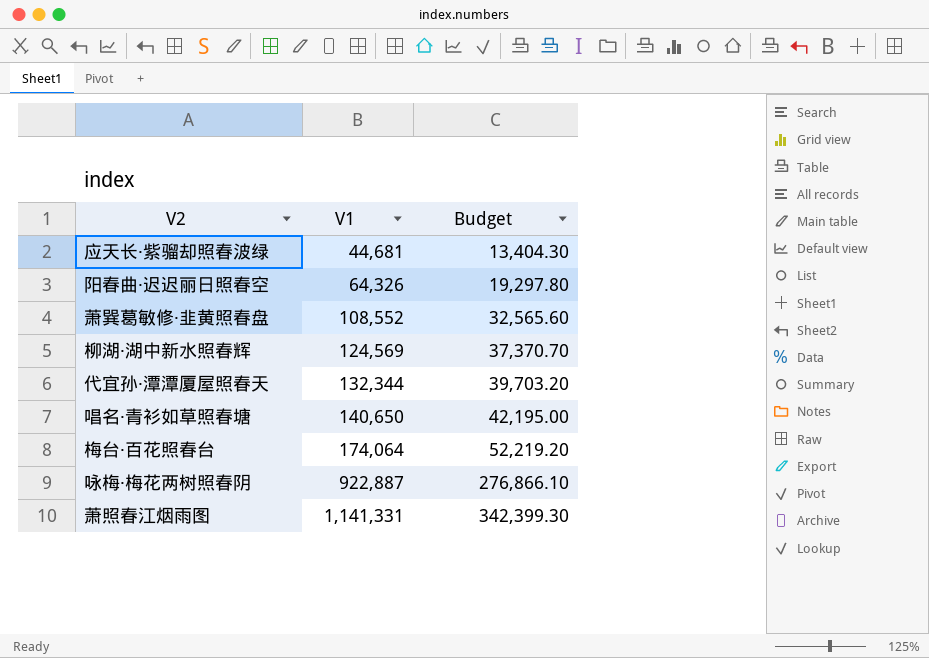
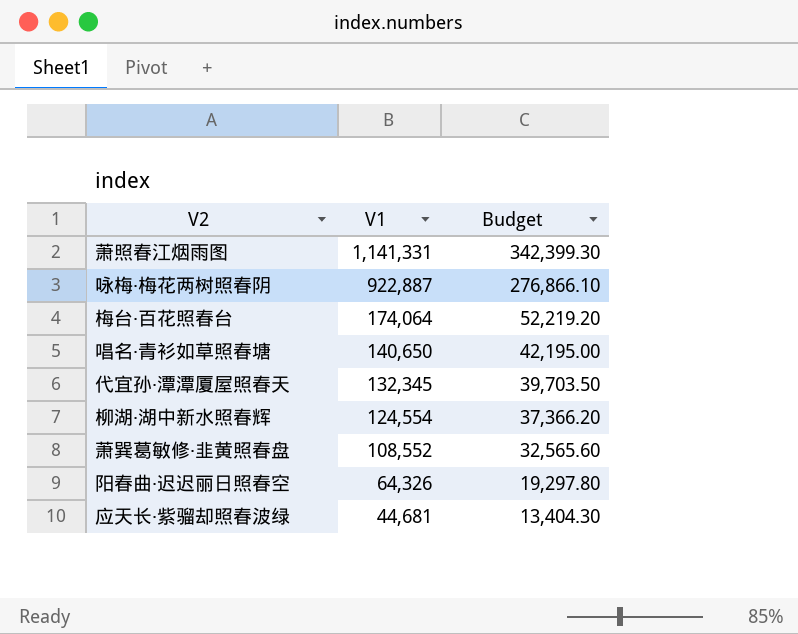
row order: V1 ascending -> V1 descending
代宜孙·潭潭厦屋照春天 | V1: 132,344 -> 132,345
代宜孙·潭潭厦屋照春天 | Budget: 39,703.20 -> 39,703.50
柳湖·湖中新水照春辉 | V1: 124,569 -> 124,554
柳湖·湖中新水照春辉 | Budget: 37,370.70 -> 37,366.20

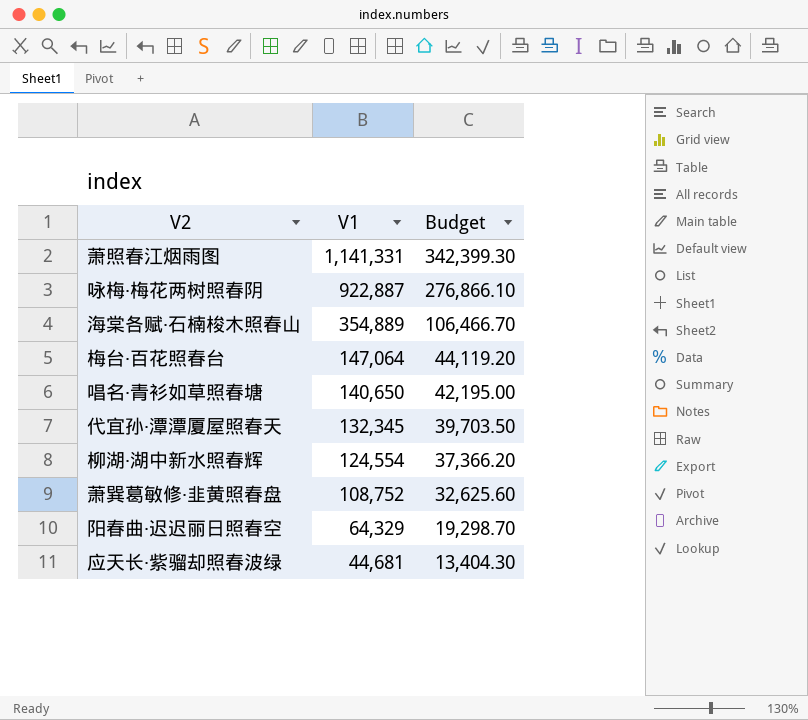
row 海棠各赋·石楠梭木照春山: none -> 354,889 | 106,466.70
梅台·百花照春台 | V1: 174,064 -> 147,064
梅台·百花照春台 | Budget: 52,219.20 -> 44,119.20
萧巽葛敏修·韭黄照春盘 | V1: 108,552 -> 108,752
萧巽葛敏修·韭黄照春盘 | Budget: 32,565.60 -> 32,625.60
阳春曲·迟迟丽日照春空 | V1: 64,326 -> 64,329
阳春曲·迟迟丽日照春空 | Budget: 19,297.80 -> 19,298.70

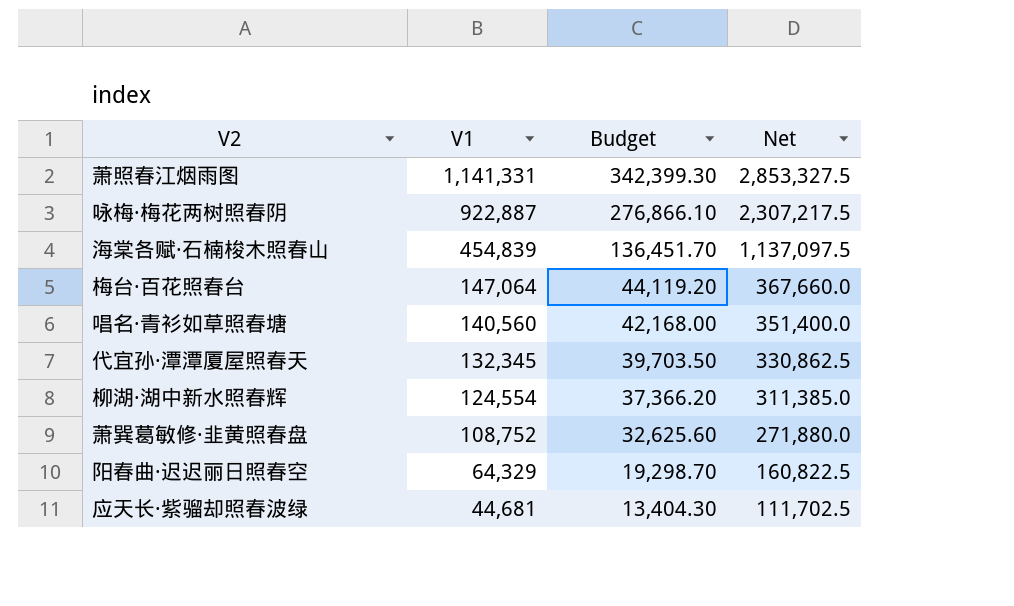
column Net | formula: none -> [V1] * 2.5
海棠各赋·石楠梭木照春山 | V1: 354,889 -> 454,839
海棠各赋·石楠梭木照春山 | Budget: 106,466.70 -> 136,451.70
唱名·青衫如草照春塘 | V1: 140,650 -> 140,560
唱名·青衫如草照春塘 | Budget: 42,195.00 -> 42,168.00

